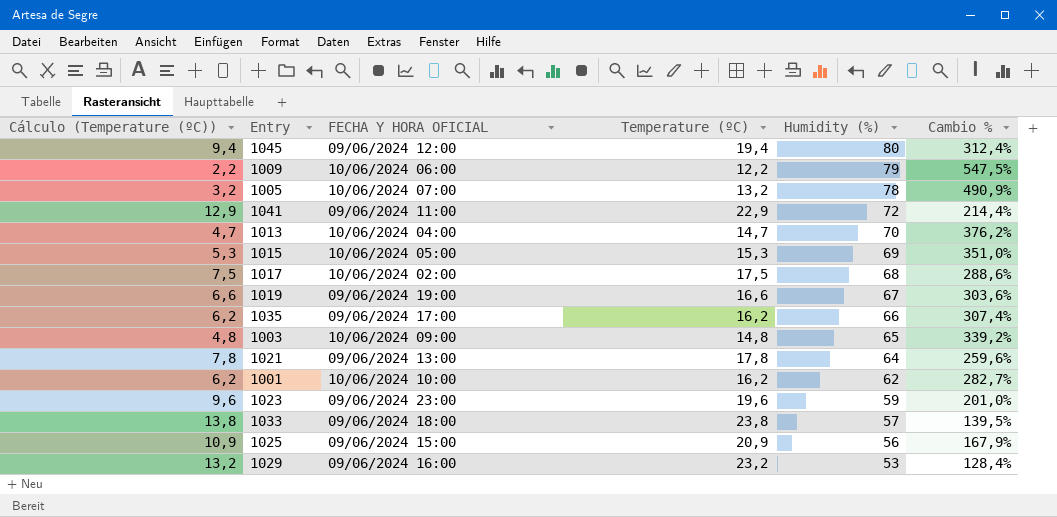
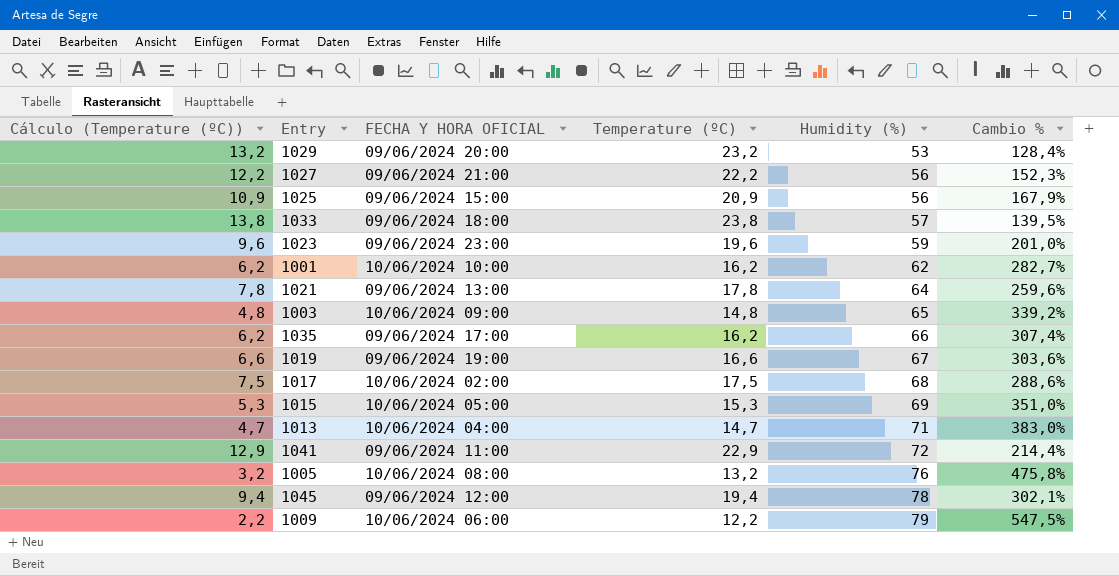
row order: Humidity (%) descending -> Humidity (%) ascending
1029 | FECHA Y HORA OFICIAL: 09/06/2024 16:00 -> 09/06/2024 20:00
row 1027: none -> 12,2 | 09/06/2024 21:00 | 22,2 | 56 | 152,3%
1013 | Humidity (%): 70 -> 71
1013 | Cambio %: 376,2% -> 383,0%
1005 | FECHA Y HORA OFICIAL: 10/06/2024 07:00 -> 10/06/2024 08:00
1005 | Humidity (%): 78 -> 76
1005 | Cambio %: 490,9% -> 475,8%
1045 | Humidity (%): 80 -> 78
1045 | Cambio %: 312,4% -> 302,1%

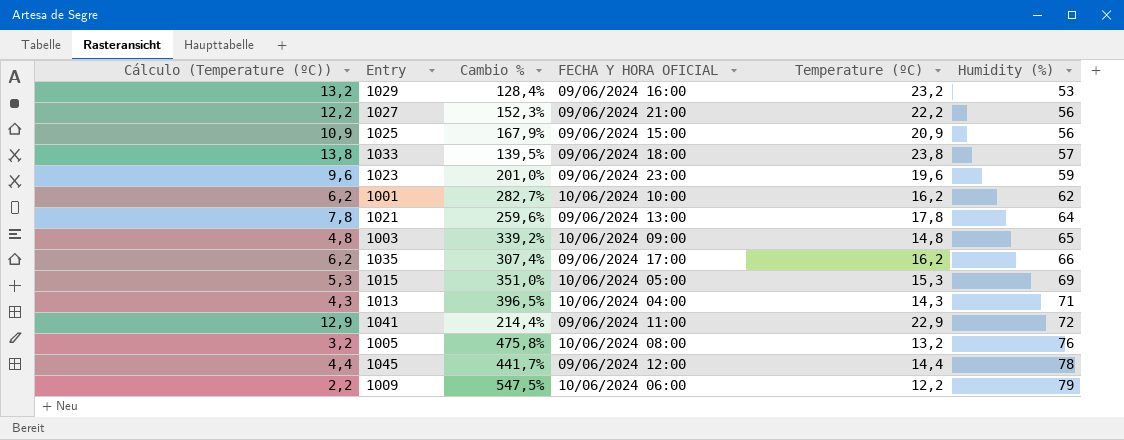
column Cambio % | position: 6 -> 3
row 1019: 6,6 | 09/06/2024 19:00 | 16,6 | 67 | 303,6% -> none
row 1017: 7,5 | 10/06/2024 02:00 | 17,5 | 68 | 288,6% -> none
1029 | FECHA Y HORA OFICIAL: 09/06/2024 20:00 -> 09/06/2024 16:00
1013 | Cálculo (Temperature (ºC)): 4,7 -> 4,3
1013 | Cambio %: 383,0% -> 396,5%
1013 | Temperature (ºC): 14,7 -> 14,3
1045 | Cálculo (Temperature (ºC)): 9,4 -> 4,4
1045 | Cambio %: 302,1% -> 441,7%
1045 | Temperature (ºC): 19,4 -> 14,4

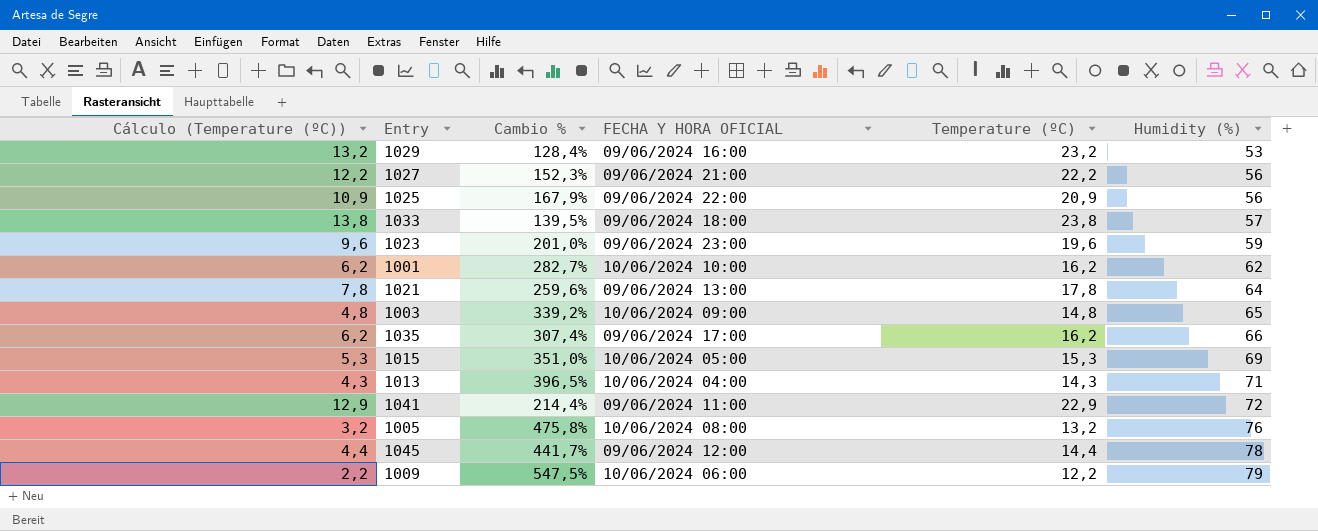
1025 | FECHA Y HORA OFICIAL: 09/06/2024 15:00 -> 09/06/2024 22:00

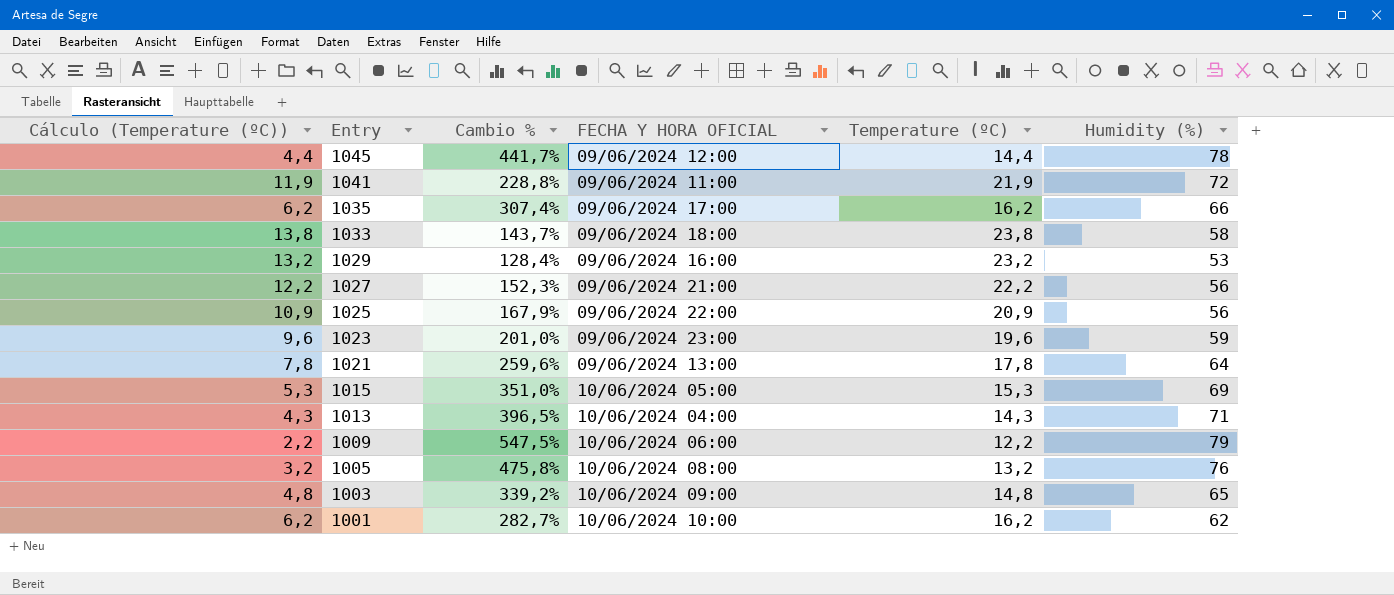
row order: Humidity (%) ascending -> Entry descending
1041 | Cálculo (Temperature (ºC)): 12,9 -> 11,9
1041 | Cambio %: 214,4% -> 228,8%
1041 | Temperature (ºC): 22,9 -> 21,9
1033 | Cambio %: 139,5% -> 143,7%
1033 | Humidity (%): 57 -> 58

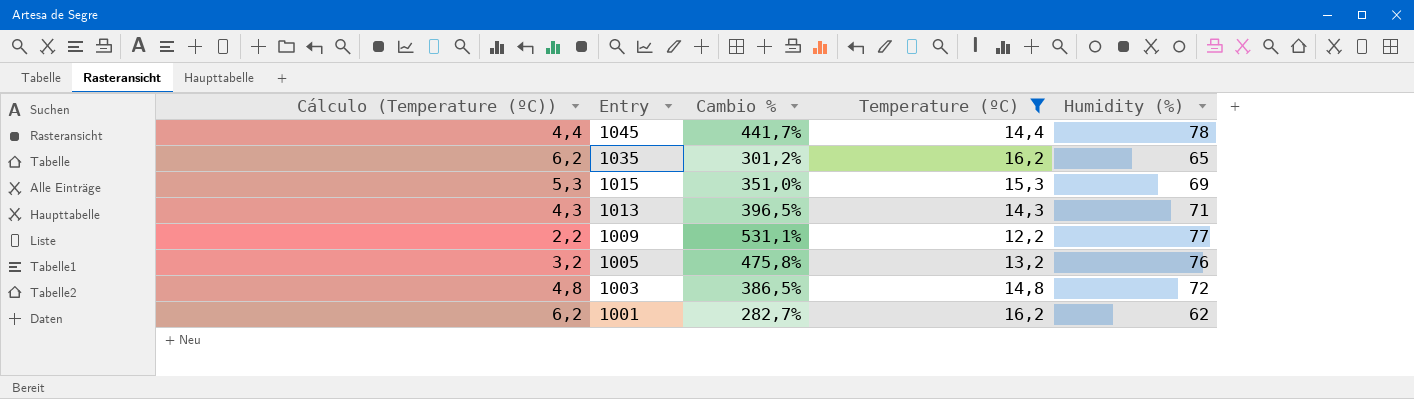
filter: none -> Temperature (ºC) <= 16,2
column FECHA Y HORA OFICIAL | position: 4 -> none
1035 | Cambio %: 307,4% -> 301,2%
1035 | Humidity (%): 66 -> 65
1009 | Cambio %: 547,5% -> 531,1%
1009 | Humidity (%): 79 -> 77
1003 | Cambio %: 339,2% -> 386,5%
1003 | Humidity (%): 65 -> 72

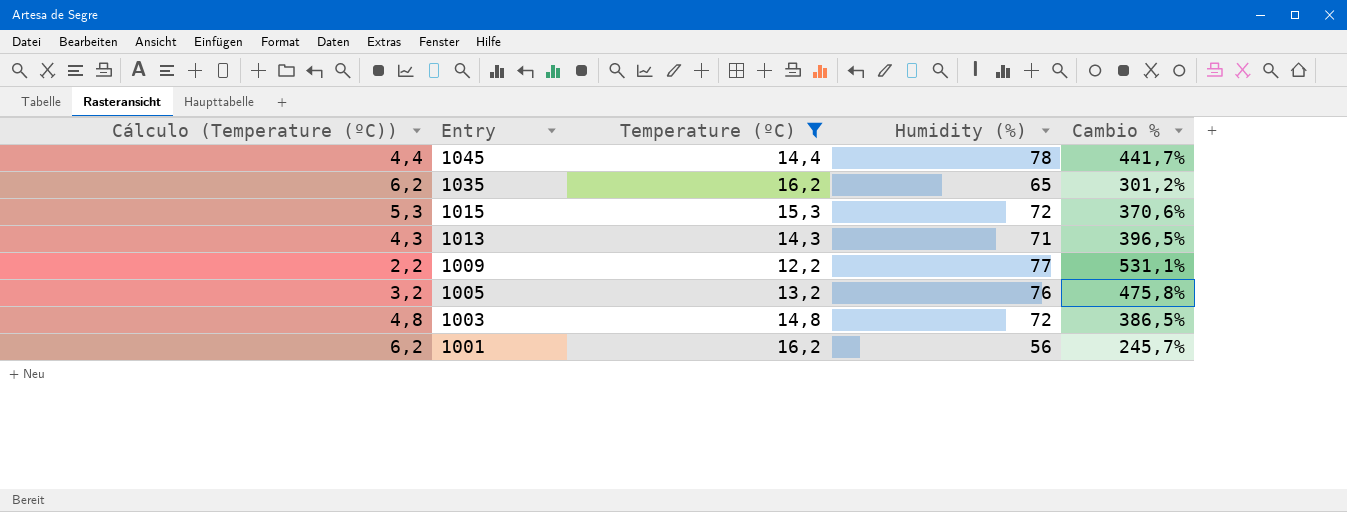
column Cambio % | position: 3 -> 5
1015 | Humidity (%): 69 -> 72
1015 | Cambio %: 351,0% -> 370,6%
1001 | Humidity (%): 62 -> 56
1001 | Cambio %: 282,7% -> 245,7%

